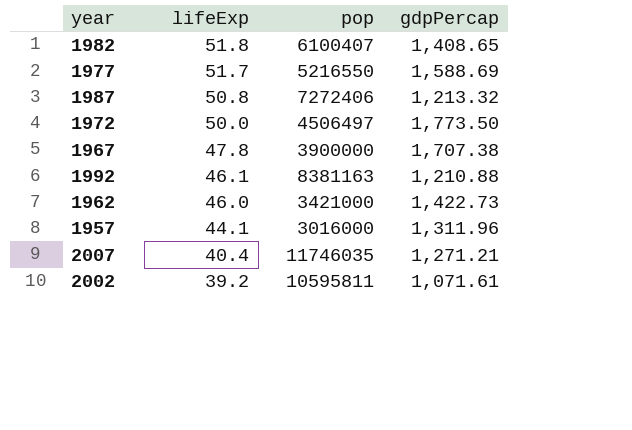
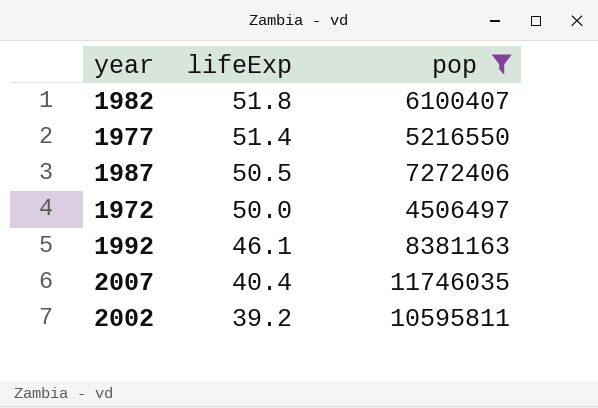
filter: none -> pop >= 4506497
column gdpPercap | position: 4 -> none
1977 | lifeExp: 51.7 -> 51.4
1987 | lifeExp: 50.8 -> 50.5

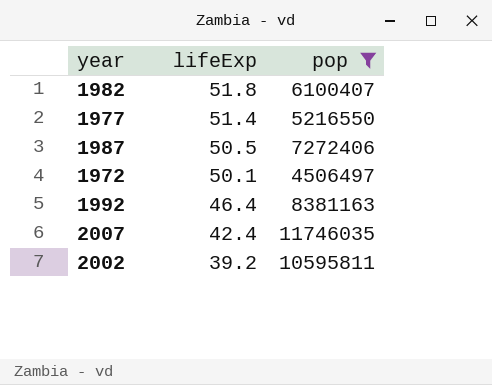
1972 | lifeExp: 50.0 -> 50.1
1992 | lifeExp: 46.1 -> 46.4
2007 | lifeExp: 40.4 -> 42.4

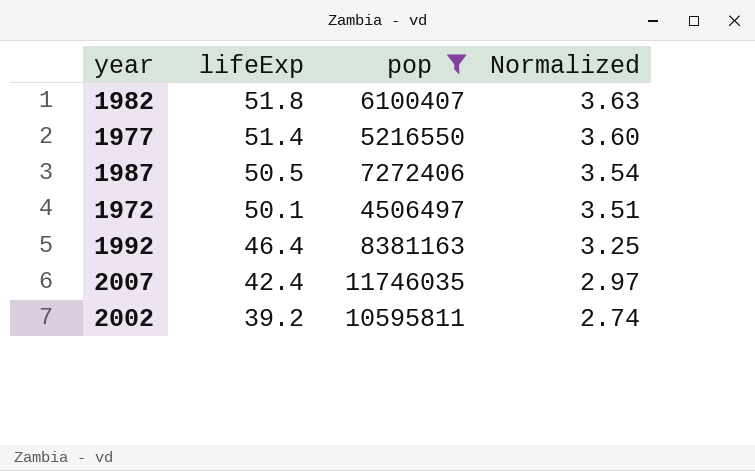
column Normalized | formula: none -> [lifeExp] * 0.07

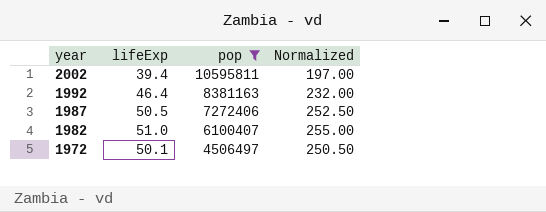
row order: lifeExp descending -> year descending
column Normalized | formula: [lifeExp] * 0.07 -> [lifeExp] * 5
row 1977: 51.4 | 5216550 | 3.60 -> none
row 2007: 42.4 | 11746035 | 2.97 -> none
2002 | lifeExp: 39.2 -> 39.4
1982 | lifeExp: 51.8 -> 51.0

